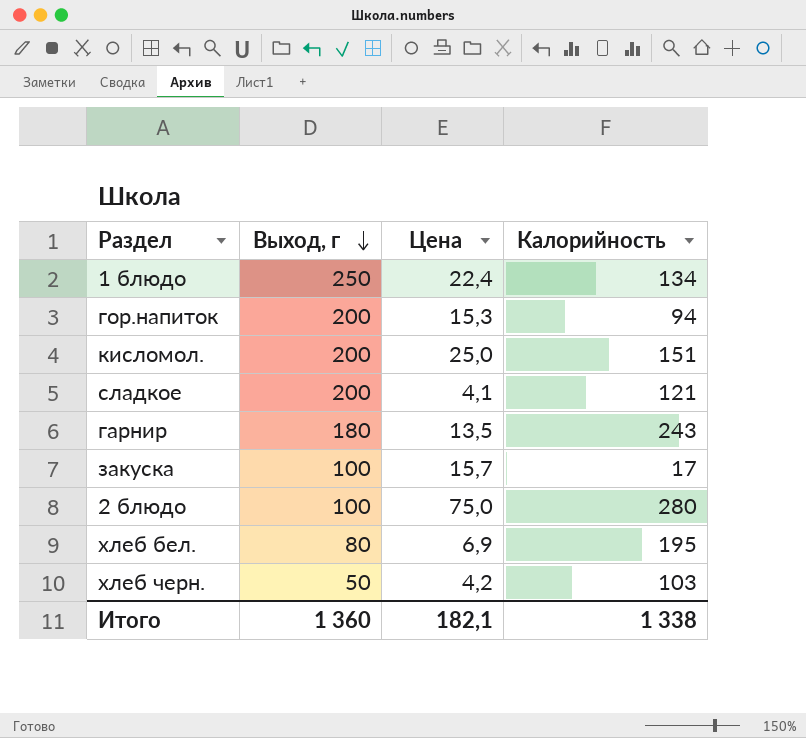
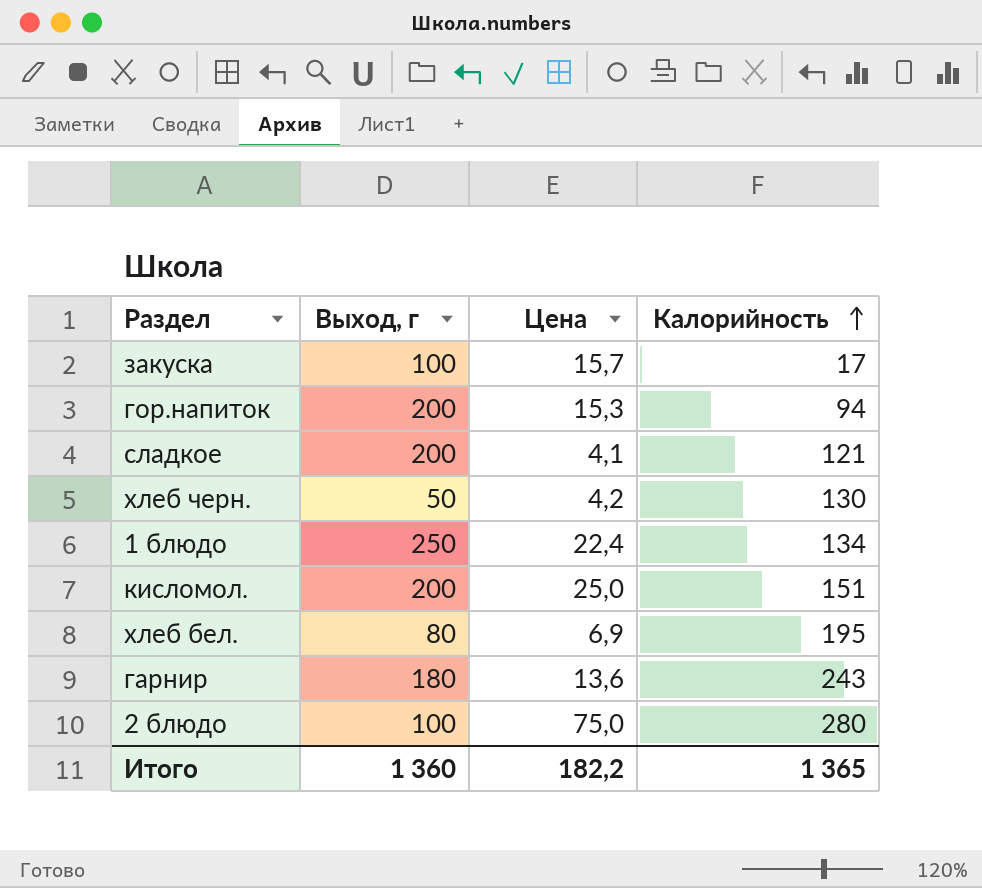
row order: Выход, г descending -> Калорийность ascending
хлеб черн. | Калорийность: 103 -> 130
гарнир | Цена: 13,5 -> 13,6
Итого | Цена: 182,1 -> 182,2
Итого | Калорийность: 1 338 -> 1 365

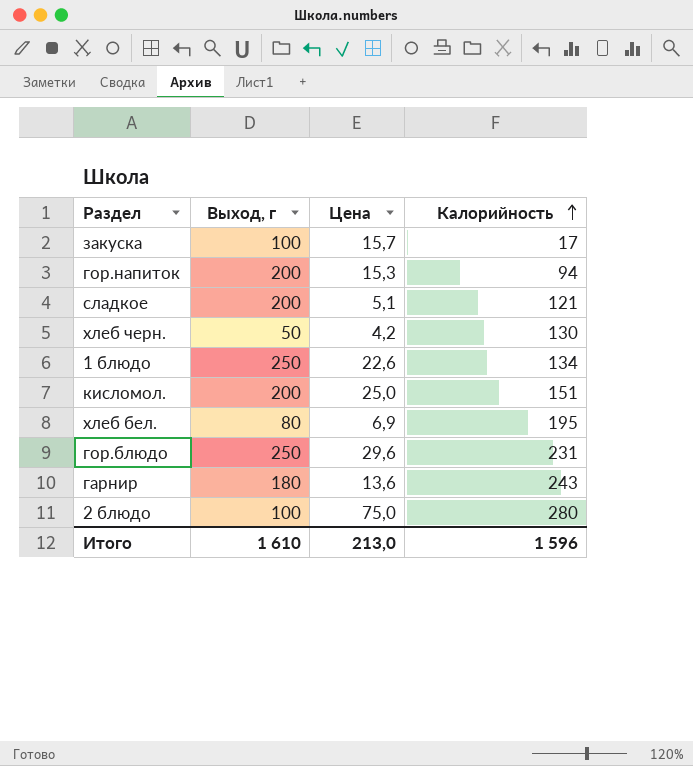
сладкое | Цена: 4,1 -> 5,1
1 блюдо | Цена: 22,4 -> 22,6
row гор.блюдо: none -> 250 | 29,6 | 231
Итого | Выход, г: 1 360 -> 1 610
Итого | Цена: 182,2 -> 213,0
Итого | Калорийность: 1 365 -> 1 596

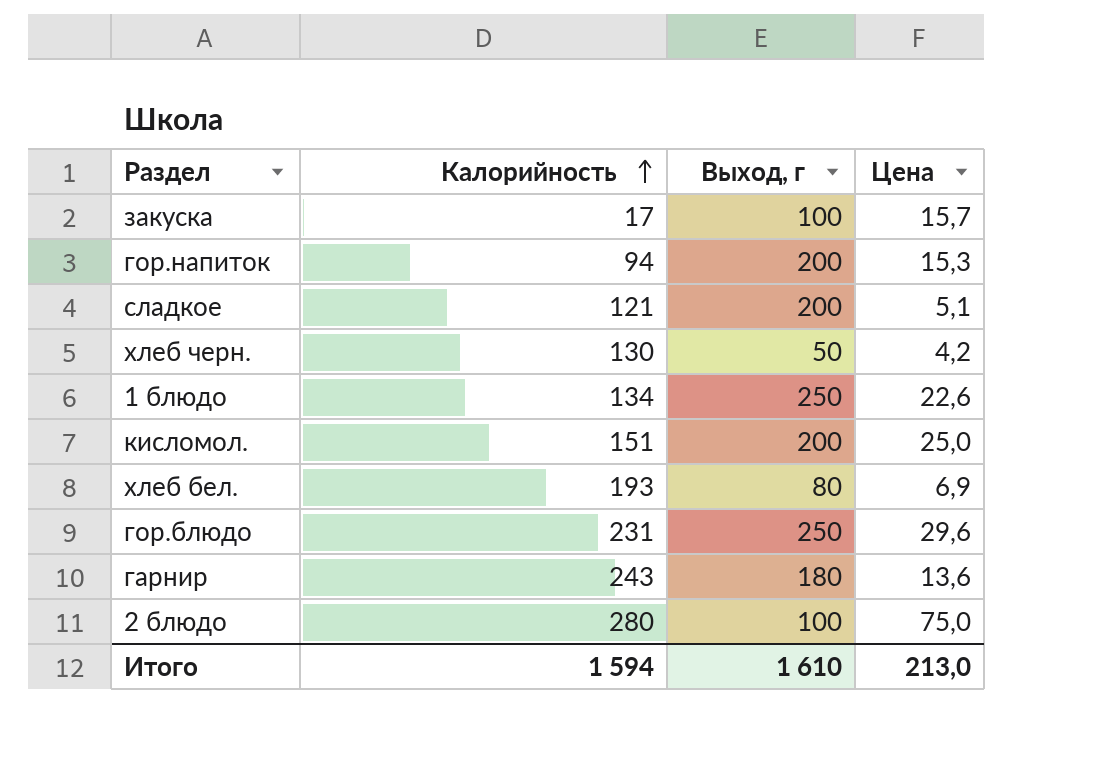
column Калорийность | position: 4 -> 2
хлеб бел. | Калорийность: 195 -> 193
Итого | Калорийность: 1 596 -> 1 594

